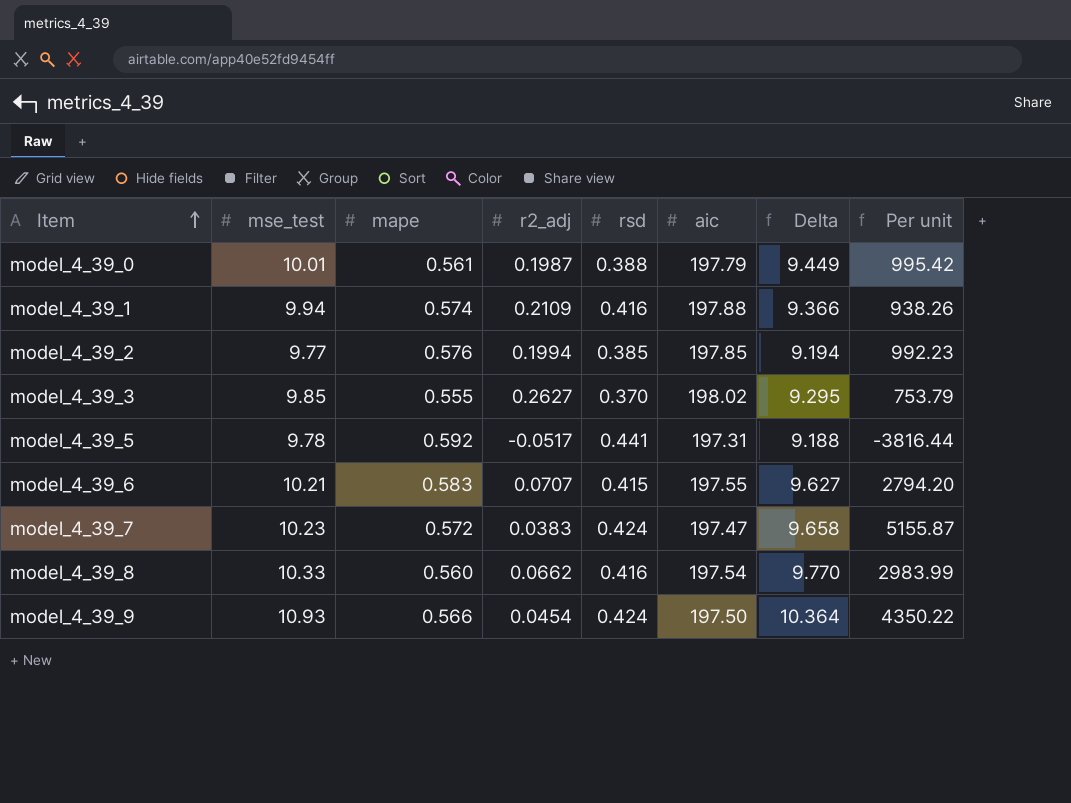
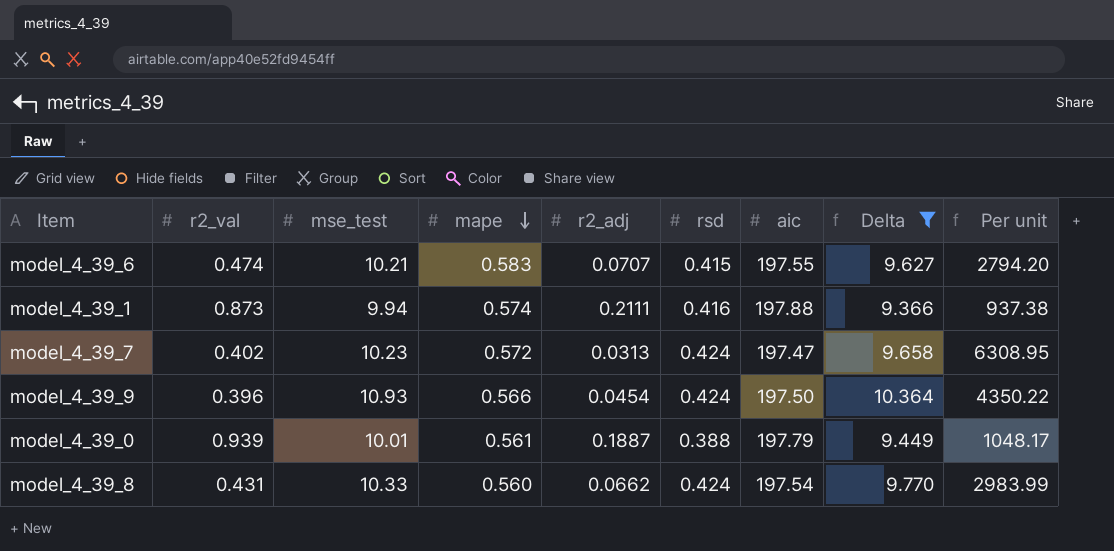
filter: none -> Delta >= 9.366
row order: Item ascending -> mape descending
column r2_val | position: none -> 2
model_4_39_1 | r2_adj: 0.2109 -> 0.2111
model_4_39_1 | Per unit: 938.26 -> 937.38
model_4_39_7 | r2_adj: 0.0383 -> 0.0313
model_4_39_7 | Per unit: 5155.87 -> 6308.95
model_4_39_0 | r2_adj: 0.1987 -> 0.1887
model_4_39_0 | Per unit: 995.42 -> 1048.17
model_4_39_8 | rsd: 0.416 -> 0.424

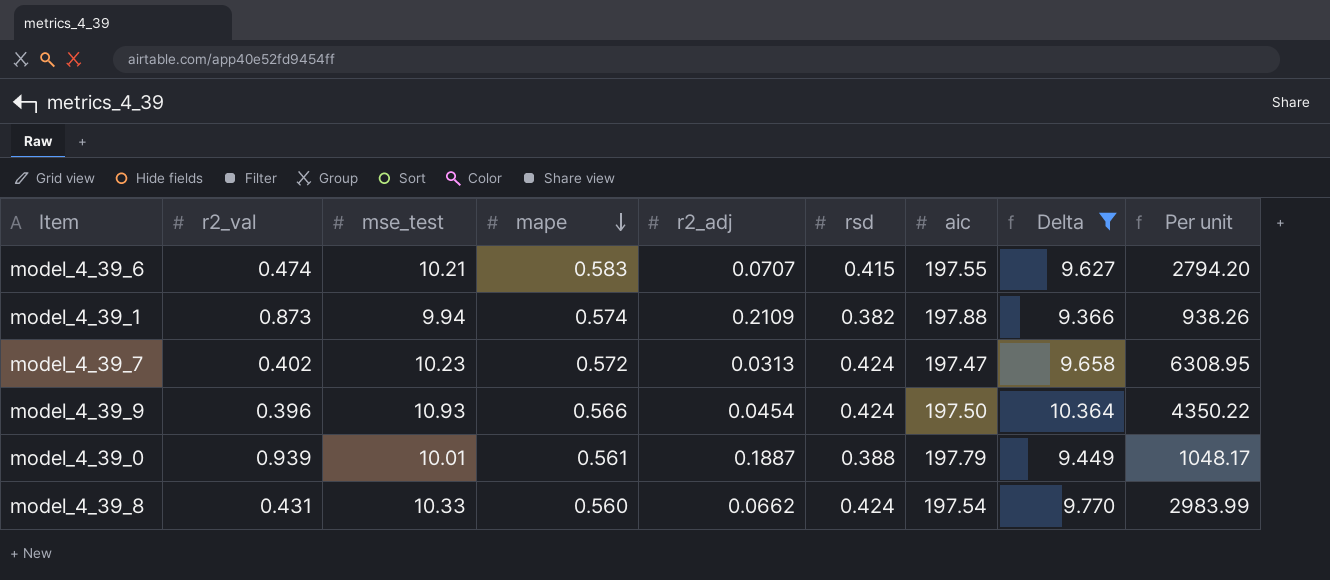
model_4_39_1 | r2_adj: 0.2111 -> 0.2109
model_4_39_1 | rsd: 0.416 -> 0.382
model_4_39_1 | Per unit: 937.38 -> 938.26

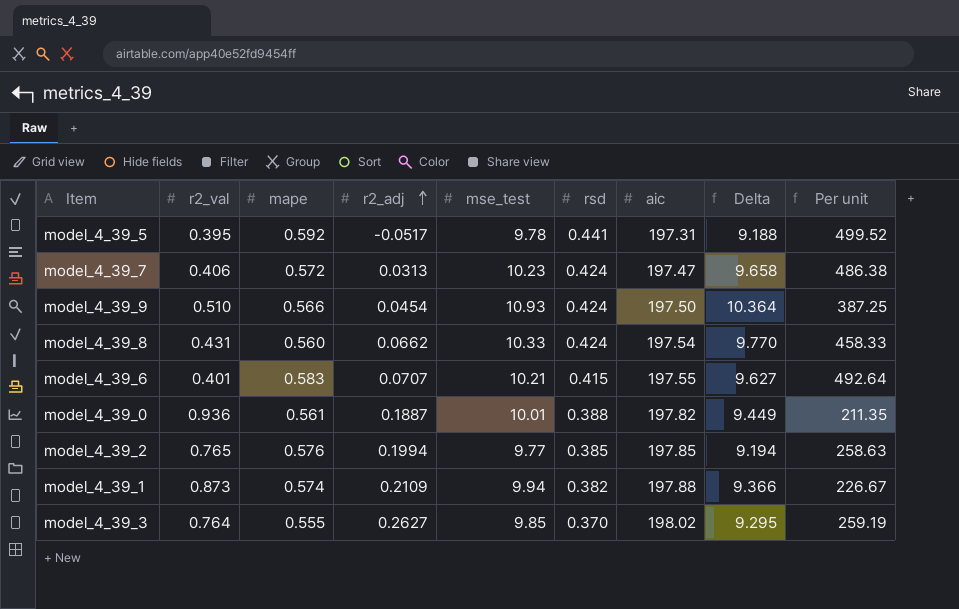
filter: Delta >= 9.366 -> none
row order: mape descending -> r2_adj ascending
column mse_test | position: 3 -> 5
column Per unit | formula: [aic] / [r2_adj] -> [aic] / [r2_val]
model_4_39_7 | r2_val: 0.402 -> 0.406
model_4_39_9 | r2_val: 0.396 -> 0.510
model_4_39_6 | r2_val: 0.474 -> 0.401
model_4_39_0 | r2_val: 0.939 -> 0.936
model_4_39_0 | aic: 197.79 -> 197.82

